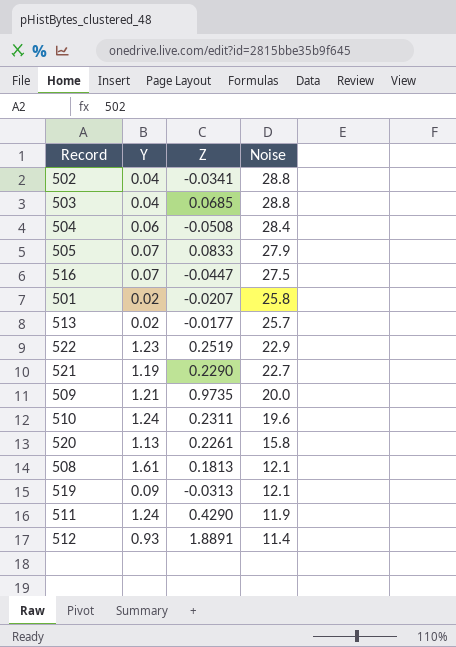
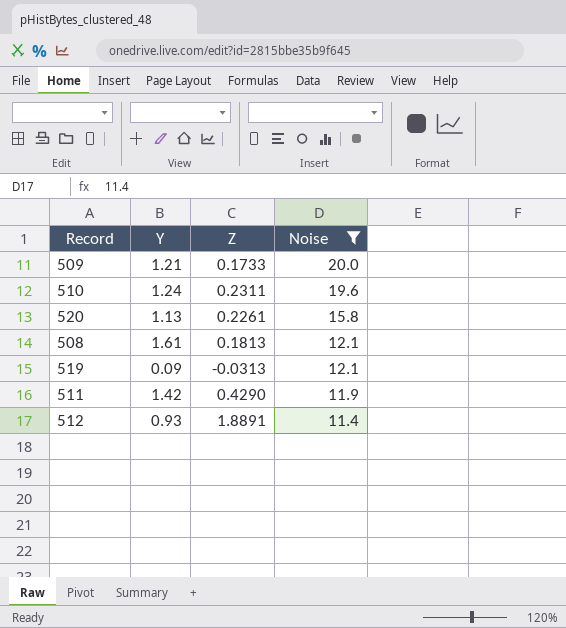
filter: none -> Noise <= 20.0
509 | Z: 0.9735 -> 0.1733
511 | Y: 1.24 -> 1.42

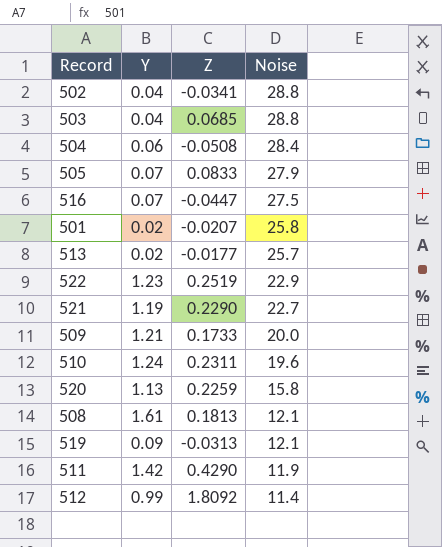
filter: Noise <= 20.0 -> none
520 | Z: 0.2261 -> 0.2259
512 | Y: 0.93 -> 0.99
512 | Z: 1.8891 -> 1.8092

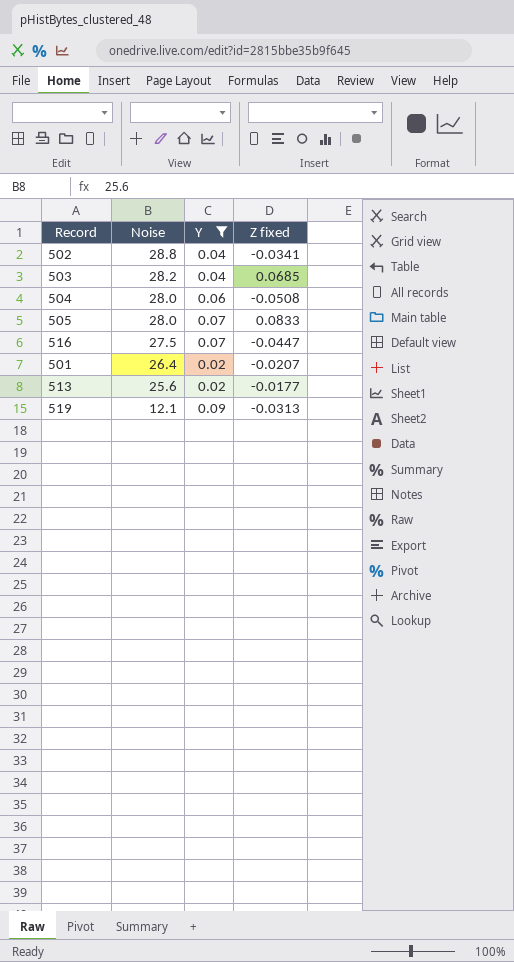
filter: none -> Y <= 0.09
column Noise | position: 4 -> 2
column name: Z -> Z fixed
503 | Noise: 28.8 -> 28.2
504 | Noise: 28.4 -> 28.0
505 | Noise: 27.9 -> 28.0
501 | Noise: 25.8 -> 26.4
513 | Noise: 25.7 -> 25.6

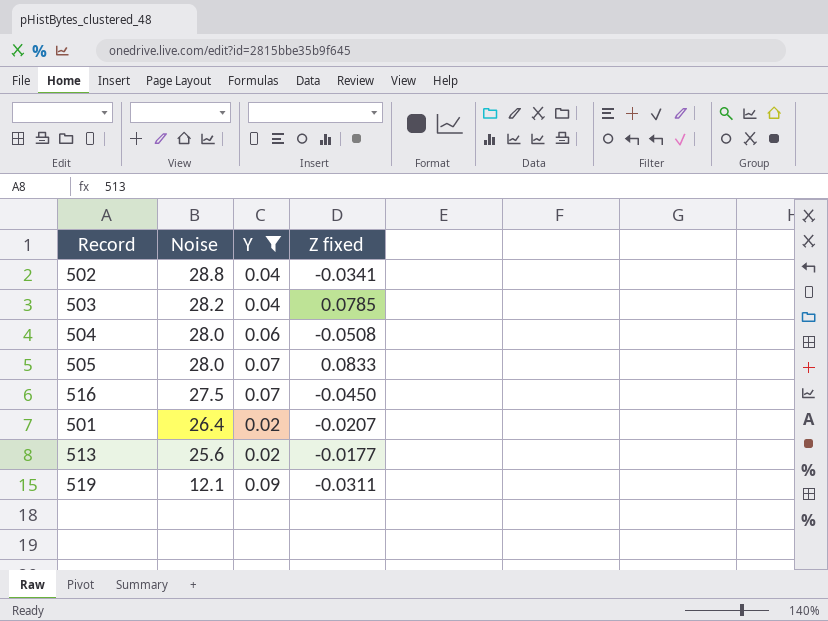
503 | Z fixed: 0.0685 -> 0.0785
516 | Z fixed: -0.0447 -> -0.0450
519 | Z fixed: -0.0313 -> -0.0311

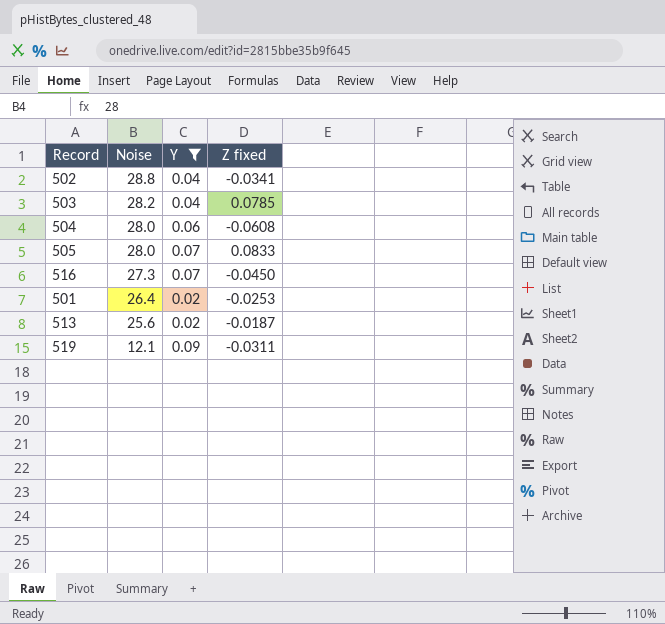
504 | Z fixed: -0.0508 -> -0.0608
516 | Noise: 27.5 -> 27.3
501 | Z fixed: -0.0207 -> -0.0253
513 | Z fixed: -0.0177 -> -0.0187

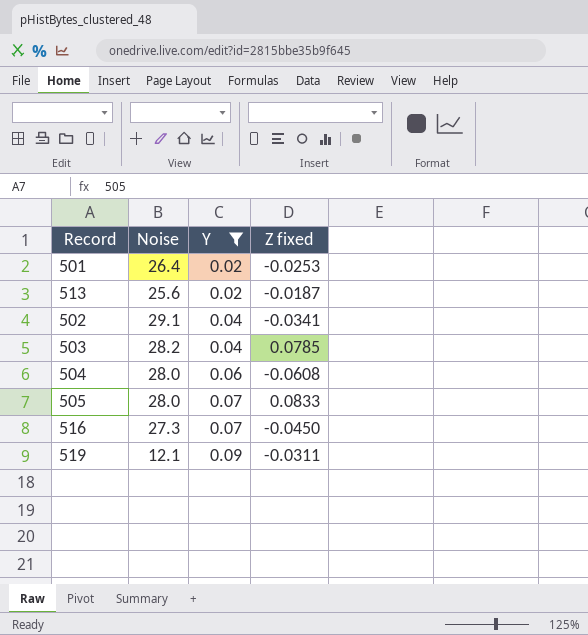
row order: Noise descending -> Y ascending
502 | Noise: 28.8 -> 29.1

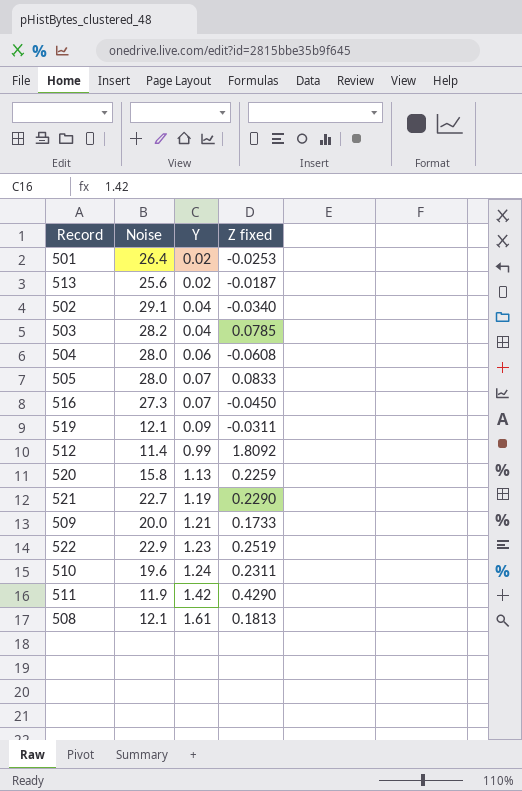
filter: Y <= 0.09 -> none
502 | Z fixed: -0.0341 -> -0.0340

